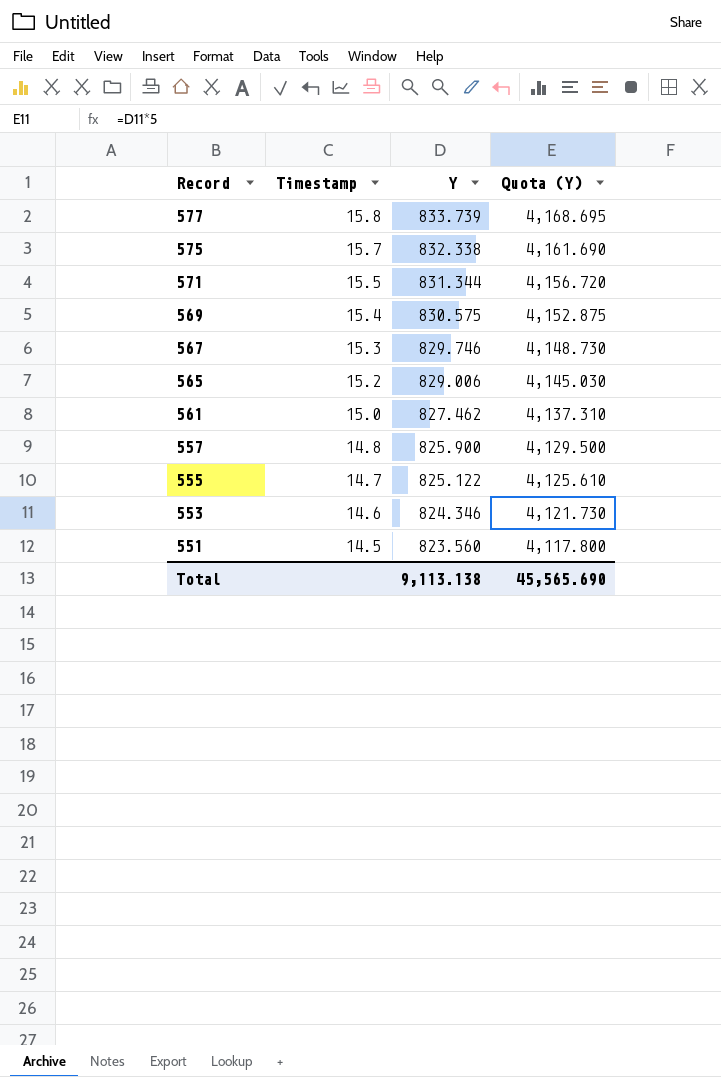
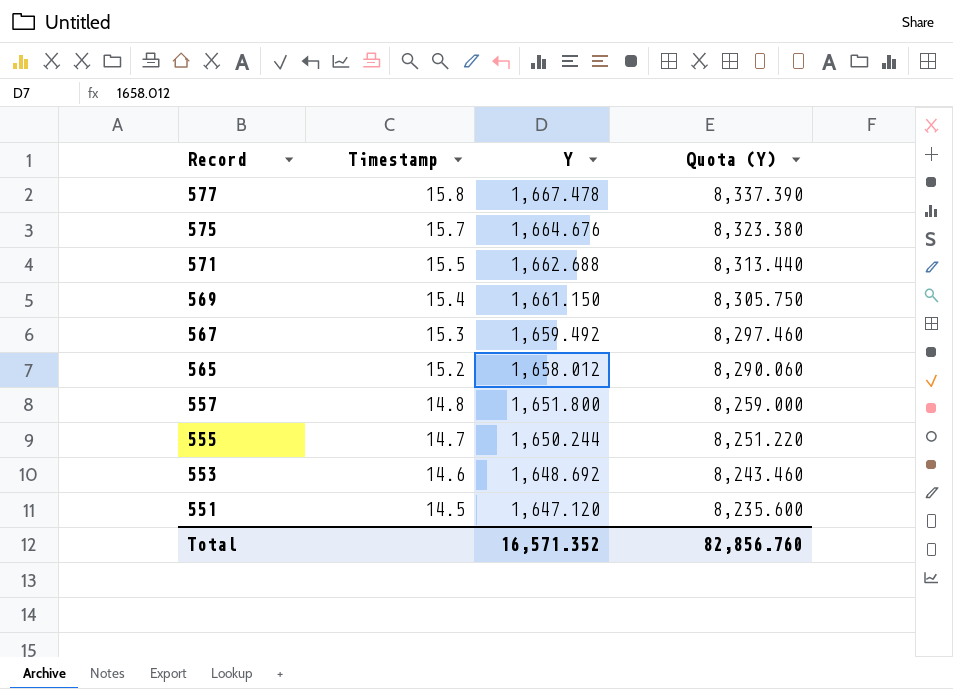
row 561: 15.0 | 827.462 | 4,137.310 -> none
577 | Y: 833.739 -> 1,667.478
577 | Quota (Y): 4,168.695 -> 8,337.390
575 | Y: 832.338 -> 1,664.676
575 | Quota (Y): 4,161.690 -> 8,323.380
571 | Y: 831.344 -> 1,662.688
571 | Quota (Y): 4,156.720 -> 8,313.440
569 | Y: 830.575 -> 1,661.150
569 | Quota (Y): 4,152.875 -> 8,305.750
567 | Y: 829.746 -> 1,659.492
567 | Quota (Y): 4,148.730 -> 8,297.460
565 | Y: 829.006 -> 1,658.012
565 | Quota (Y): 4,145.030 -> 8,290.060
557 | Y: 825.900 -> 1,651.800
557 | Quota (Y): 4,129.500 -> 8,259.000
555 | Y: 825.122 -> 1,650.244
555 | Quota (Y): 4,125.610 -> 8,251.220
553 | Y: 824.346 -> 1,648.692
553 | Quota (Y): 4,121.730 -> 8,243.460
551 | Y: 823.560 -> 1,647.120
551 | Quota (Y): 4,117.800 -> 8,235.600
Total | Y: 9,113.138 -> 16,571.352
Total | Quota (Y): 45,565.690 -> 82,856.760

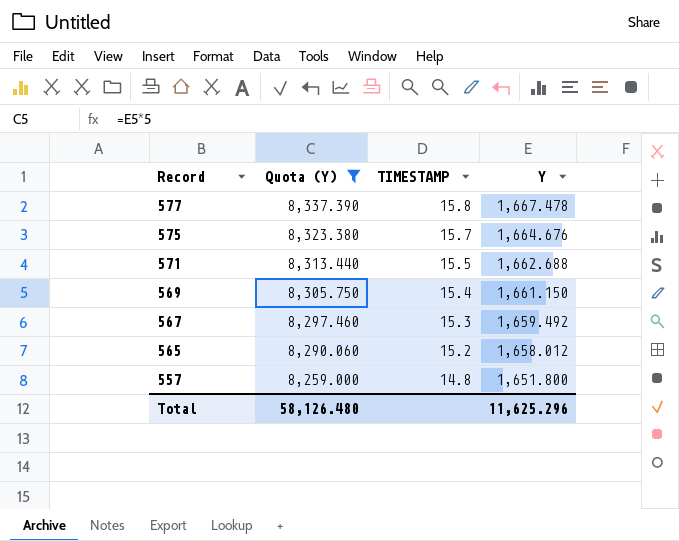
filter: none -> Quota (Y) >= 8,259.000
column Quota (Y) | position: 4 -> 2
column name: Timestamp -> TIMESTAMP
Total | Quota (Y): 82,856.760 -> 58,126.480
Total | Y: 16,571.352 -> 11,625.296

